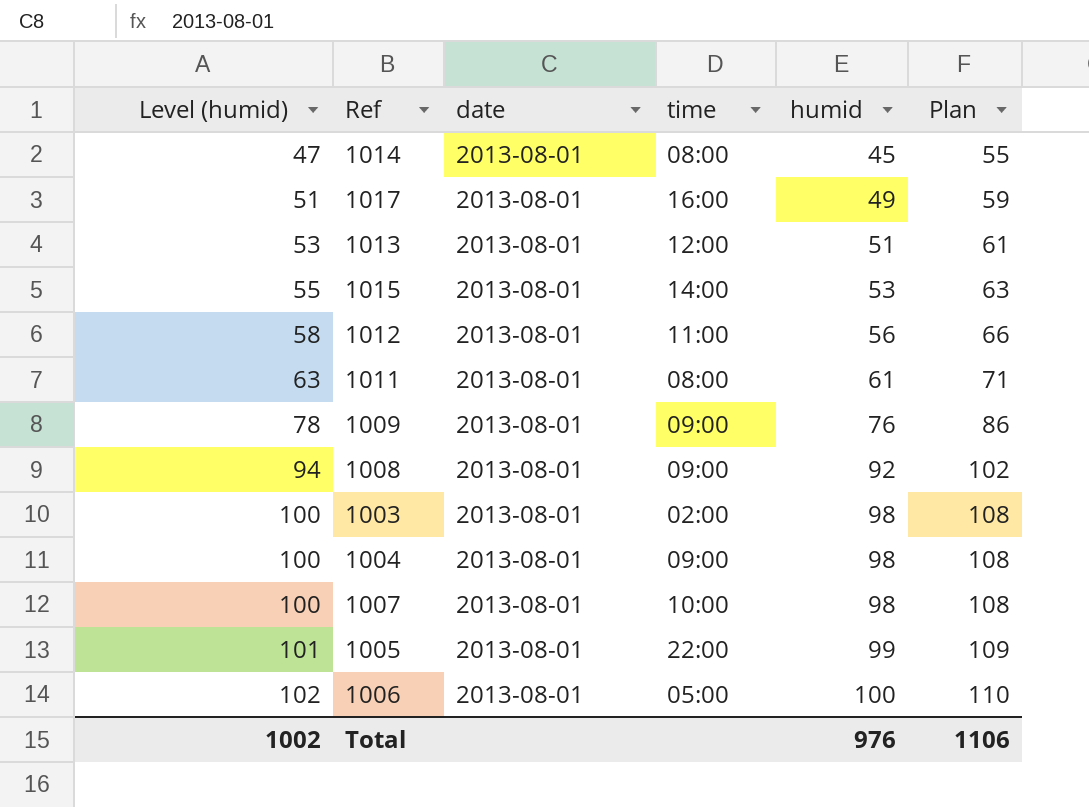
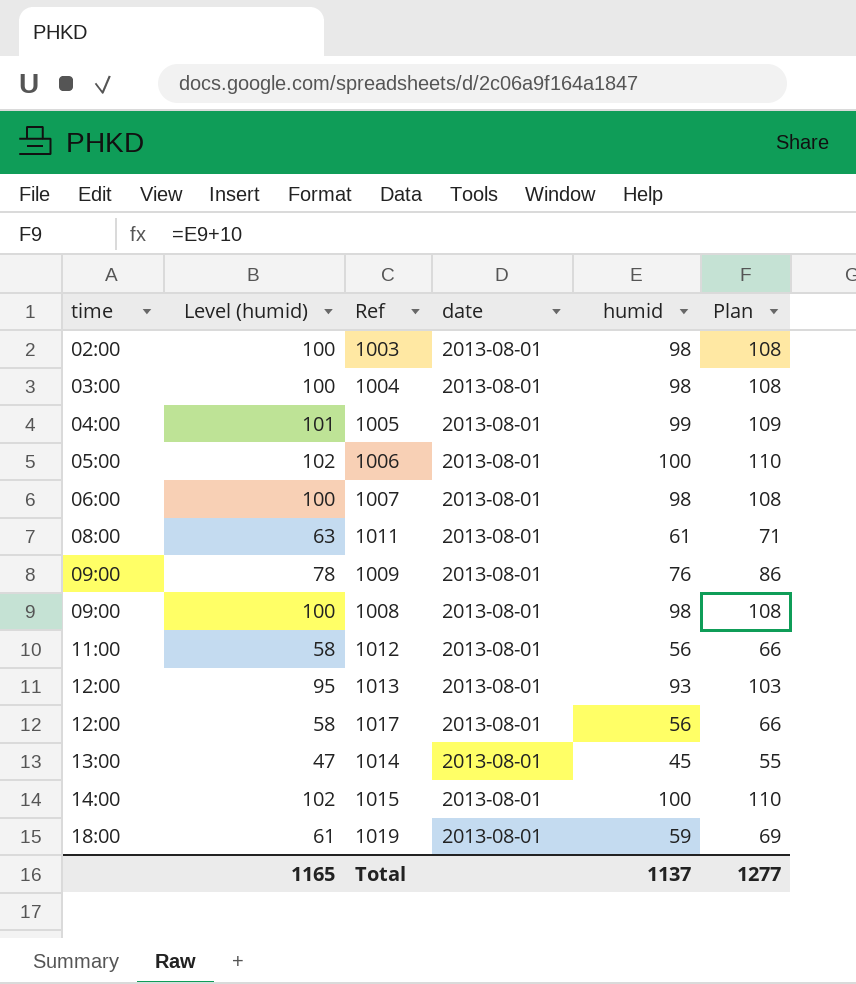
row order: Level (humid) ascending -> time ascending
column time | position: 4 -> 1
1004 | time: 09:00 -> 03:00
1005 | time: 22:00 -> 04:00
1007 | time: 10:00 -> 06:00
1008 | Level (humid): 94 -> 100
1008 | humid: 92 -> 98
1008 | Plan: 102 -> 108
1013 | Level (humid): 53 -> 95
1013 | humid: 51 -> 93
1013 | Plan: 61 -> 103
1017 | time: 16:00 -> 12:00
1017 | Level (humid): 51 -> 58
1017 | humid: 49 -> 56
1017 | Plan: 59 -> 66
1014 | time: 08:00 -> 13:00
1015 | Level (humid): 55 -> 102
1015 | humid: 53 -> 100
1015 | Plan: 63 -> 110
row 1019: none -> 18:00 | 61 | 2013-08-01 | 59 | 69
Total | Level (humid): 1002 -> 1165
Total | humid: 976 -> 1137
Total | Plan: 1106 -> 1277

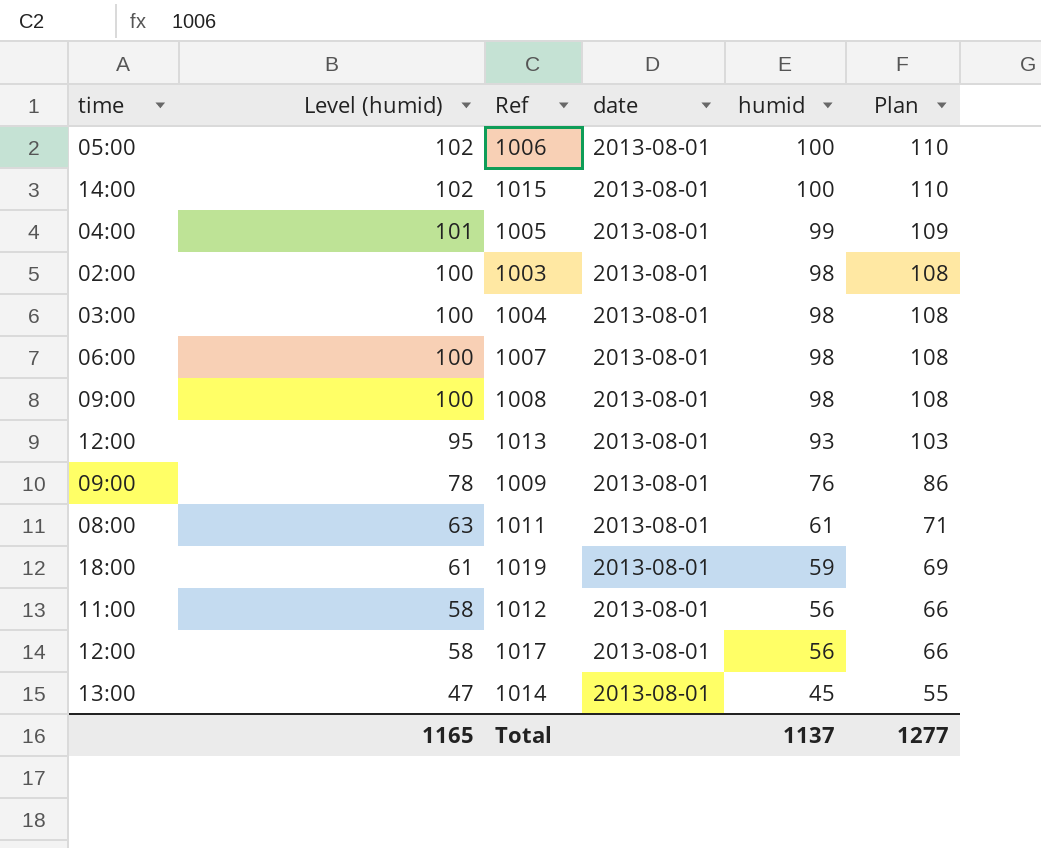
row order: time ascending -> Level (humid) descending

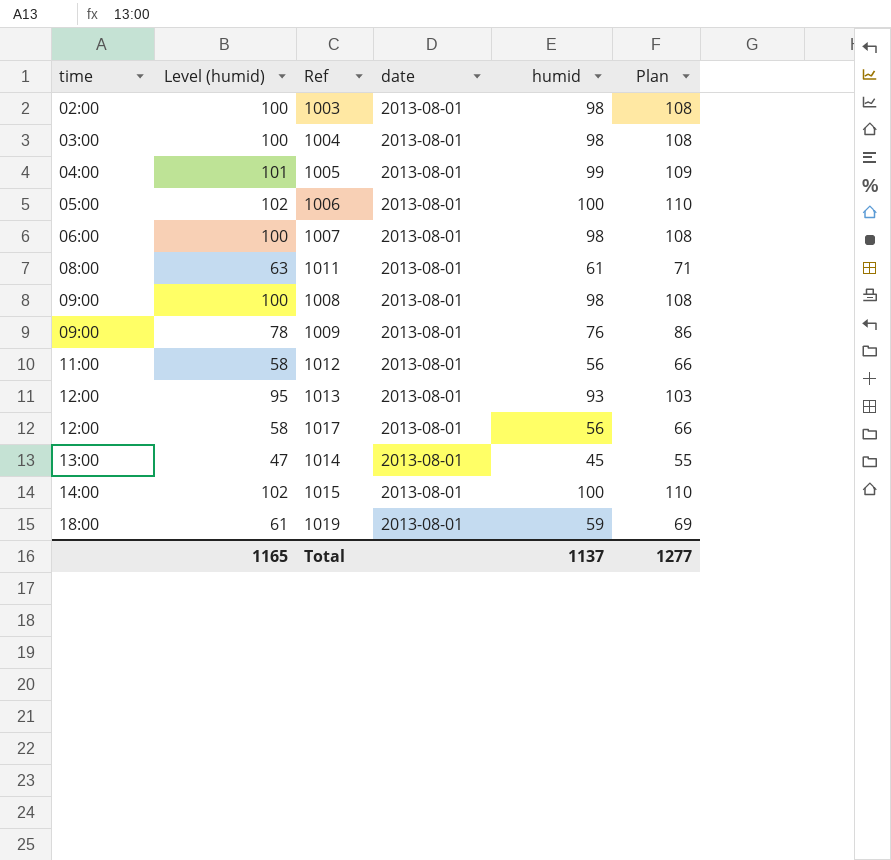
row order: Level (humid) descending -> time ascending

